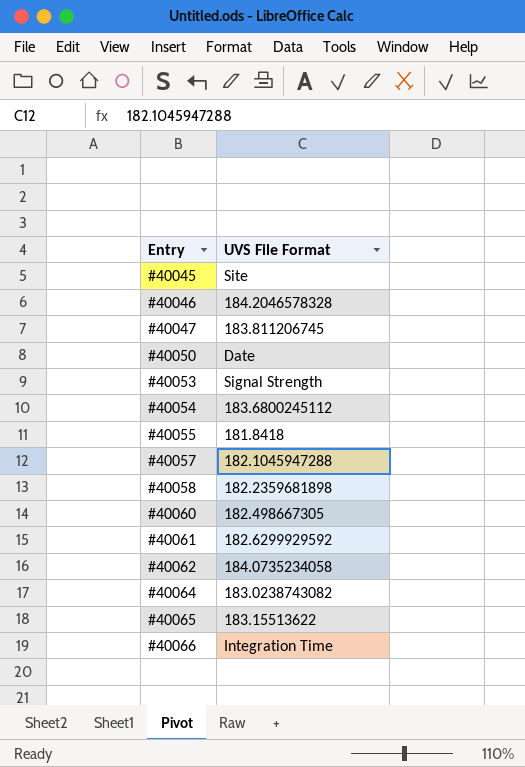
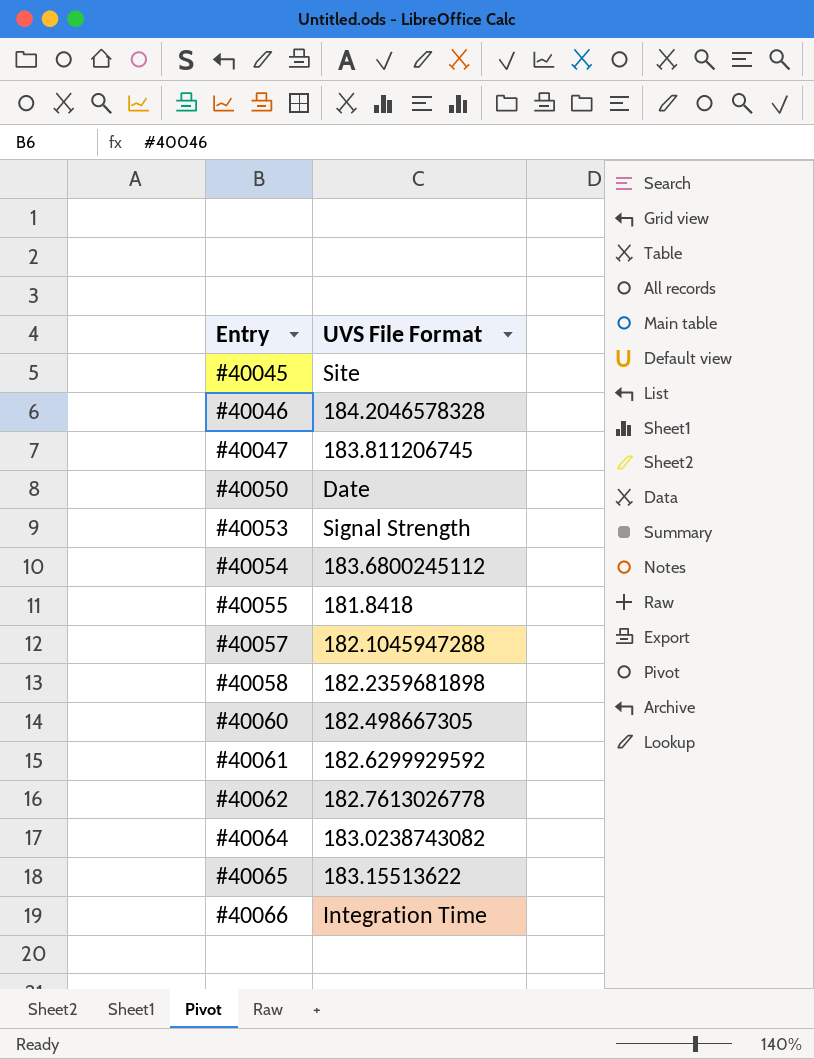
#40062 | UVS File Format: 184.0735234058 -> 182.7613026778

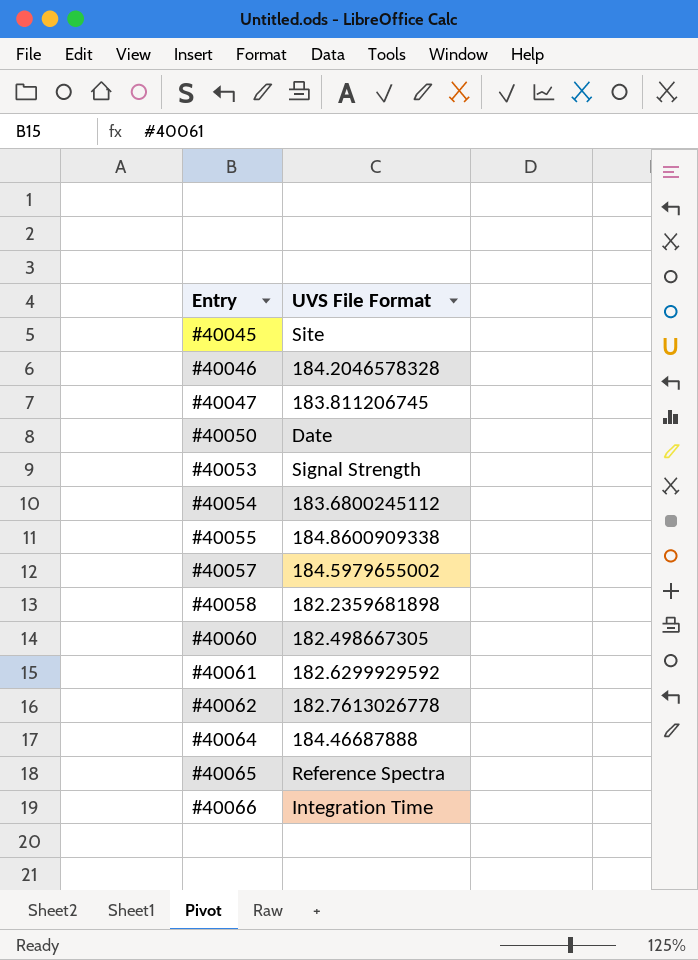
#40055 | UVS File Format: 181.8418 -> 184.8600909338
#40057 | UVS File Format: 182.1045947288 -> 184.5979655002
#40064 | UVS File Format: 183.0238743082 -> 184.46687888
#40065 | UVS File Format: 183.15513622 -> Reference Spectra

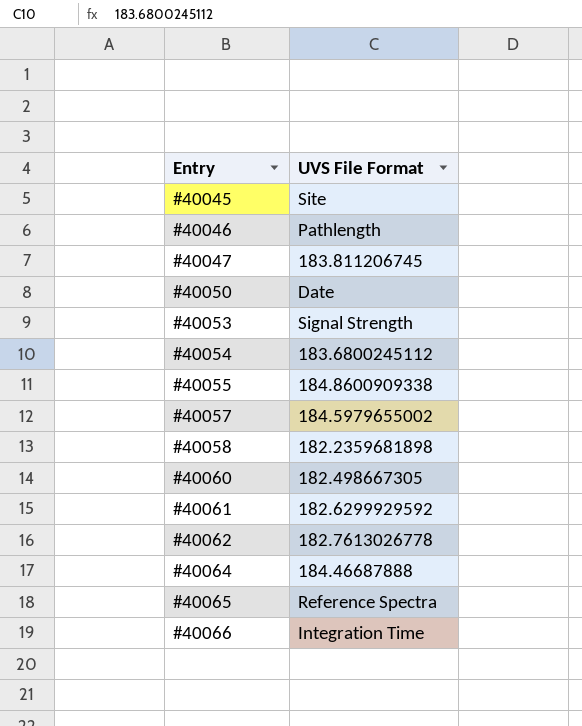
#40046 | UVS File Format: 184.2046578328 -> Pathlength

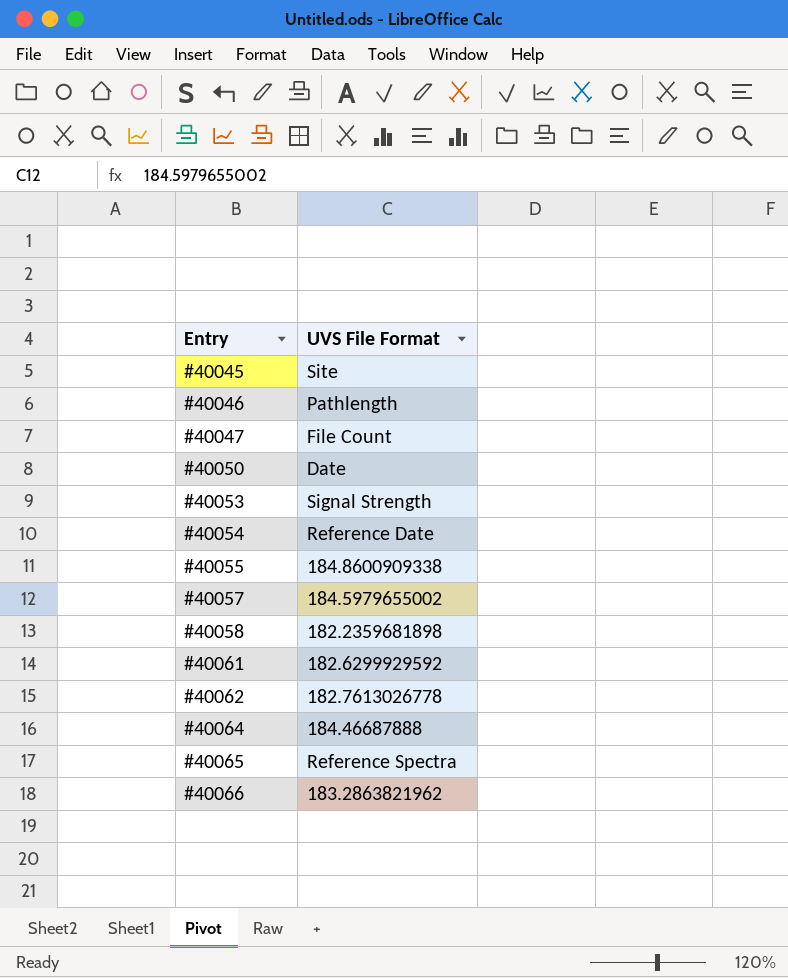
row #40060: 182.498667305 -> none
#40047 | UVS File Format: 183.811206745 -> File Count
#40054 | UVS File Format: 183.6800245112 -> Reference Date
#40066 | UVS File Format: Integration Time -> 183.2863821962

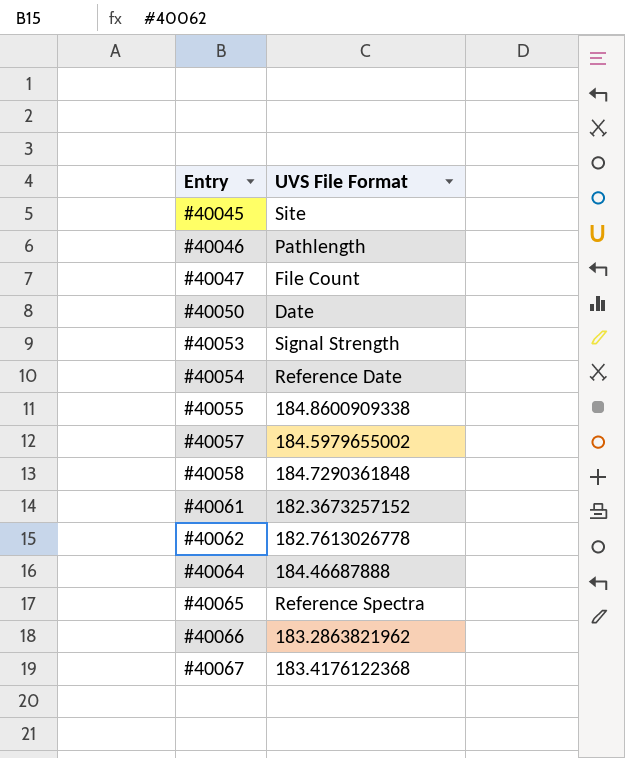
#40058 | UVS File Format: 182.2359681898 -> 184.7290361848
#40061 | UVS File Format: 182.6299929592 -> 182.3673257152
row #40067: none -> 183.4176122368

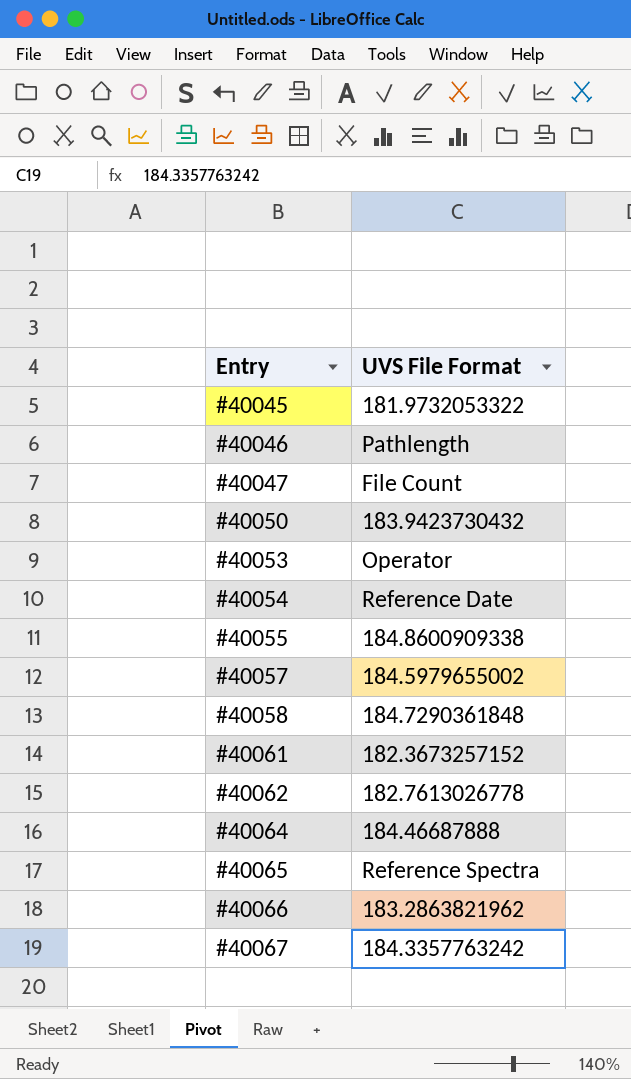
#40045 | UVS File Format: Site -> 181.9732053322
#40050 | UVS File Format: Date -> 183.9423730432
#40053 | UVS File Format: Signal Strength -> Operator
#40067 | UVS File Format: 183.4176122368 -> 184.3357763242

